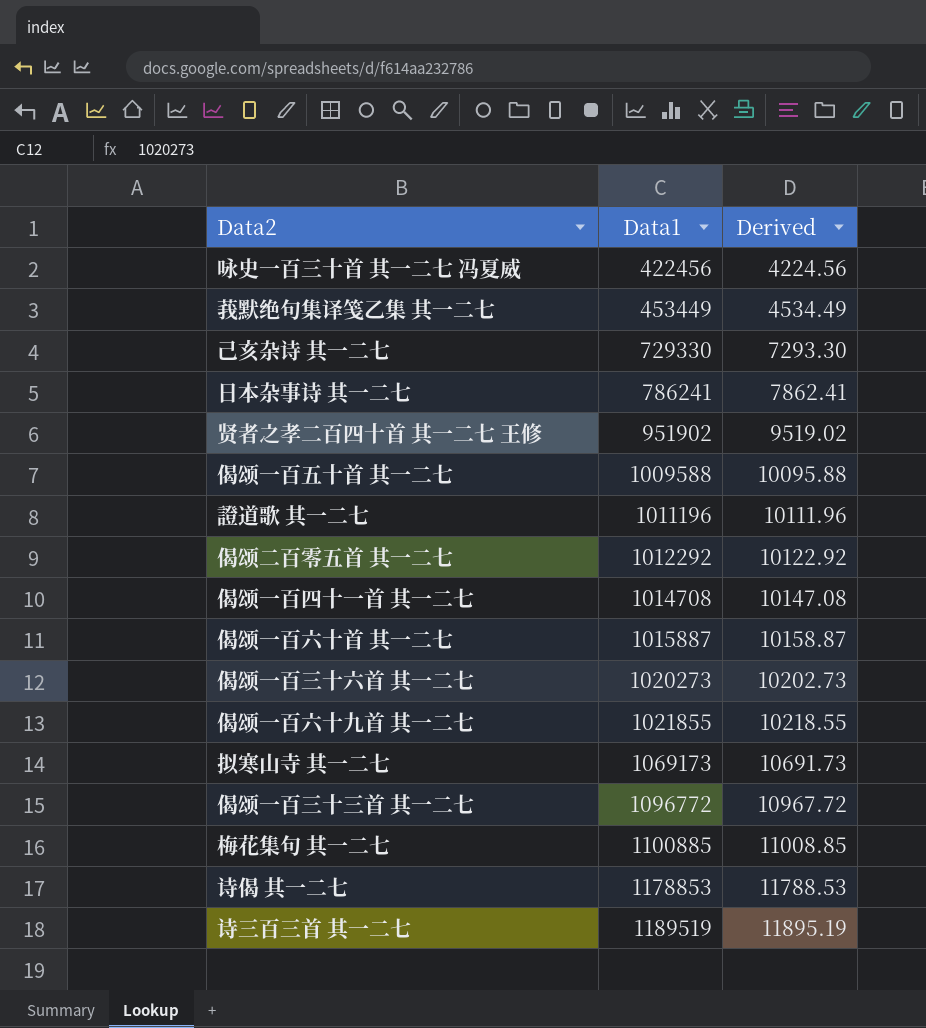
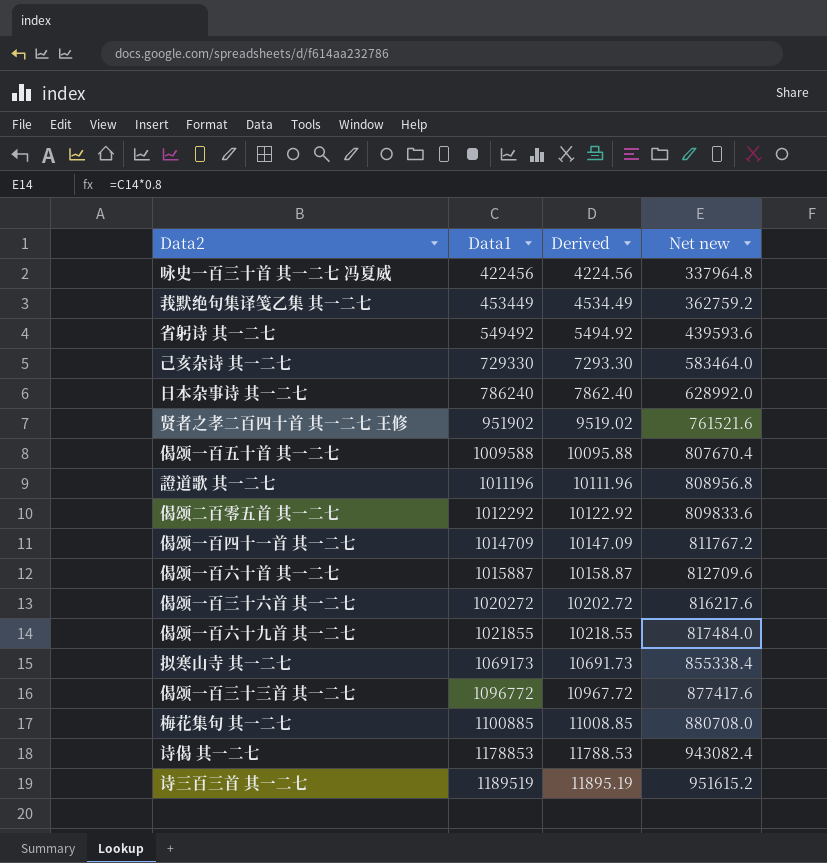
column Net new | formula: none -> [Data1] * 0.8
row 省躬诗 其一二七: none -> 549492 | 5494.92 | 439593.6
日本杂事诗 其一二七 | Data1: 786241 -> 786240
日本杂事诗 其一二七 | Derived: 7862.41 -> 7862.40
偈颂一百四十一首 其一二七 | Data1: 1014708 -> 1014709
偈颂一百四十一首 其一二七 | Derived: 10147.08 -> 10147.09
偈颂一百三十六首 其一二七 | Data1: 1020273 -> 1020272
偈颂一百三十六首 其一二七 | Derived: 10202.73 -> 10202.72

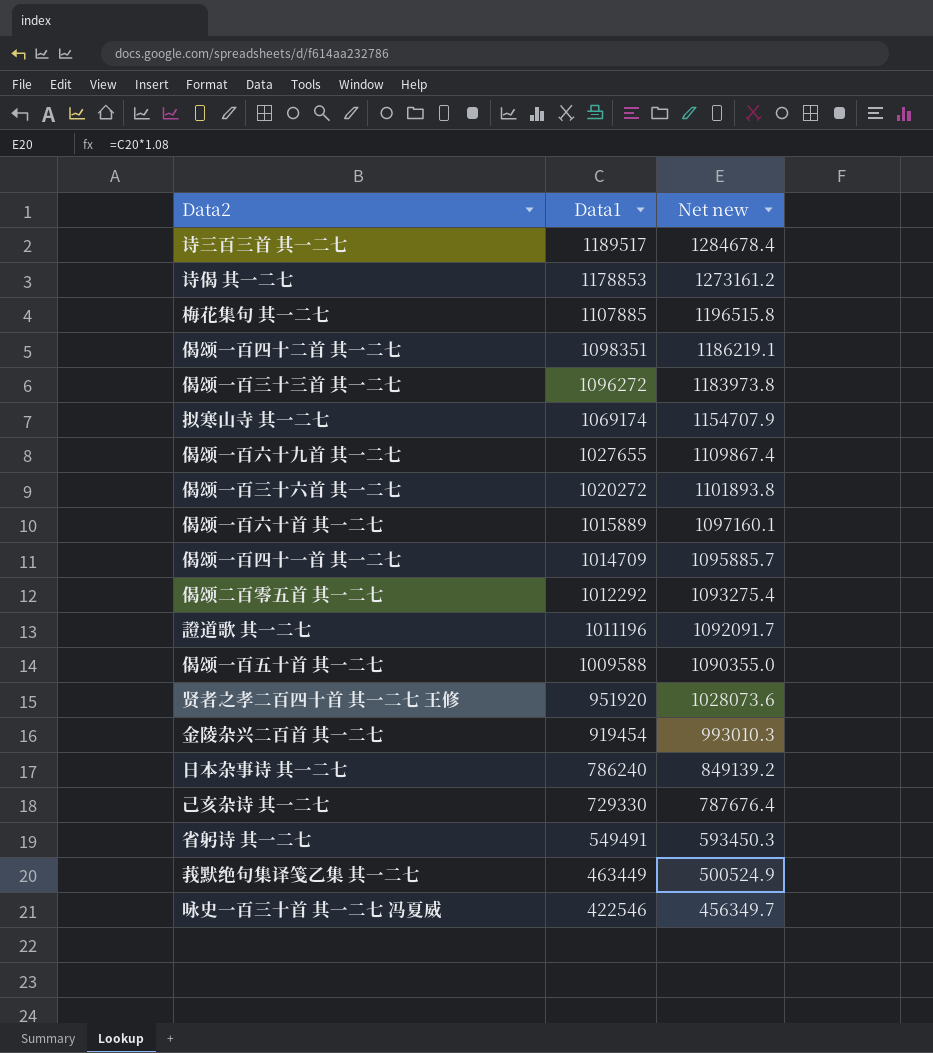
row order: Data1 ascending -> Data1 descending
column Derived | formula: [Data1] * 0.01 -> none
column Net new | formula: [Data1] * 0.8 -> [Data1] * 1.08
诗三百三首 其一二七 | Data1: 1189519 -> 1189517
梅花集句 其一二七 | Data1: 1100885 -> 1107885
row 偈颂一百四十二首 其一二七: none -> 1098351 | 1186219.1
偈颂一百三十三首 其一二七 | Data1: 1096772 -> 1096272
拟寒山寺 其一二七 | Data1: 1069173 -> 1069174
偈颂一百六十九首 其一二七 | Data1: 1021855 -> 1027655
偈颂一百六十首 其一二七 | Data1: 1015887 -> 1015889
贤者之孝二百四十首 其一二七 王修 | Data1: 951902 -> 951920
row 金陵杂兴二百首 其一二七: none -> 919454 | 993010.3
省躬诗 其一二七 | Data1: 549492 -> 549491
莪默绝句集译笺乙集 其一二七 | Data1: 453449 -> 463449
咏史一百三十首 其一二七 冯夏威 | Data1: 422456 -> 422546

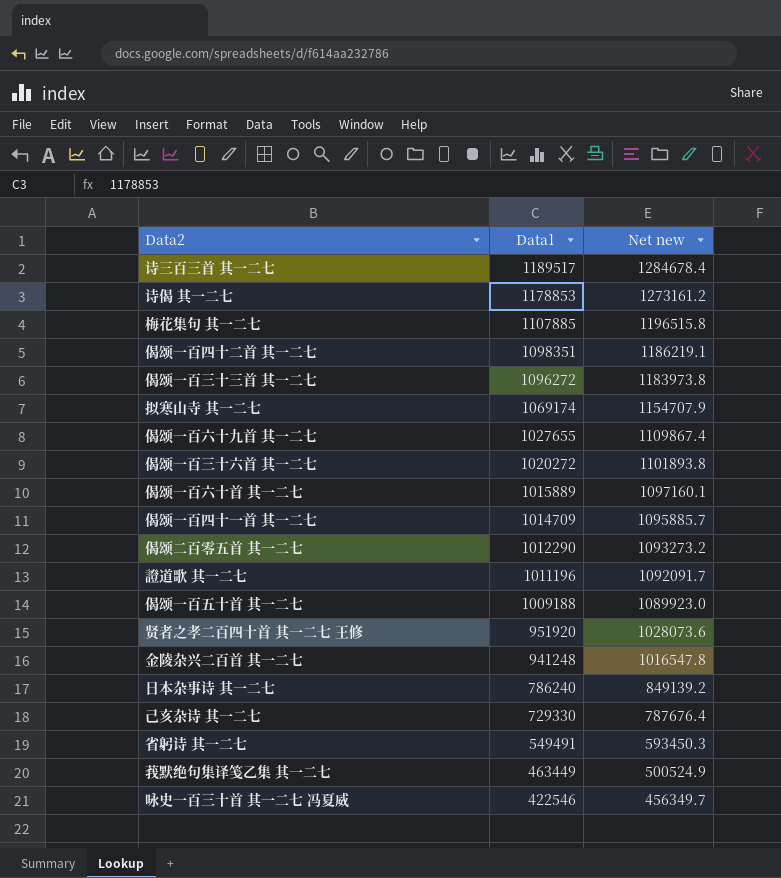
偈颂二百零五首 其一二七 | Data1: 1012292 -> 1012290
偈颂二百零五首 其一二七 | Net new: 1093275.4 -> 1093273.2
偈颂一百五十首 其一二七 | Data1: 1009588 -> 1009188
偈颂一百五十首 其一二七 | Net new: 1090355.0 -> 1089923.0
金陵杂兴二百首 其一二七 | Data1: 919454 -> 941248
金陵杂兴二百首 其一二七 | Net new: 993010.3 -> 1016547.8

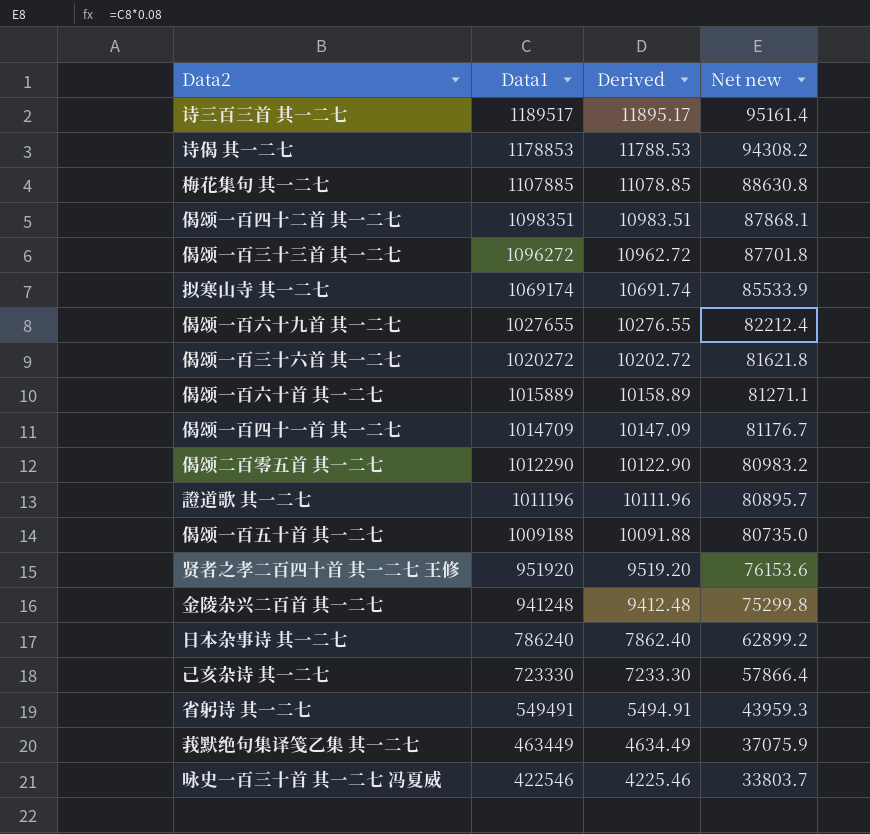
column Derived | formula: none -> [Data1] * 0.01
column Net new | formula: [Data1] * 1.08 -> [Data1] * 0.08
己亥杂诗 其一二七 | Data1: 729330 -> 723330

